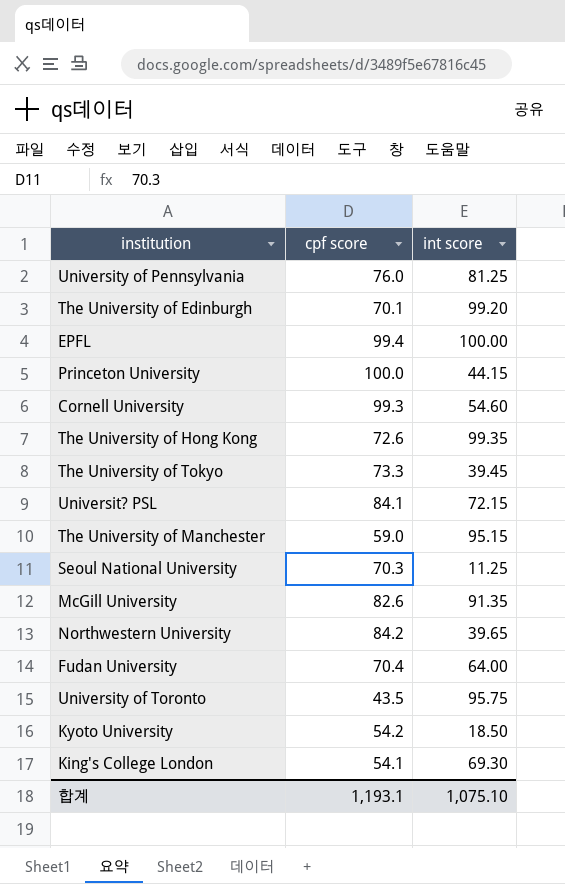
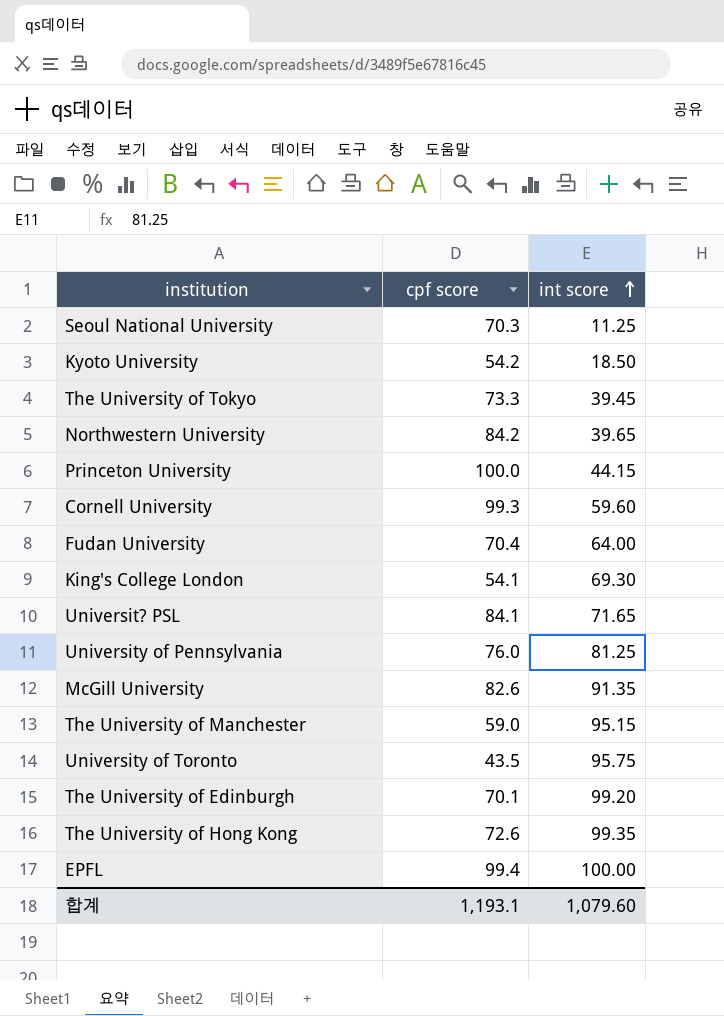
row order: none -> int score ascending
Cornell University | int score: 54.60 -> 59.60
Universit? PSL | int score: 72.15 -> 71.65
합계 | int score: 1,075.10 -> 1,079.60

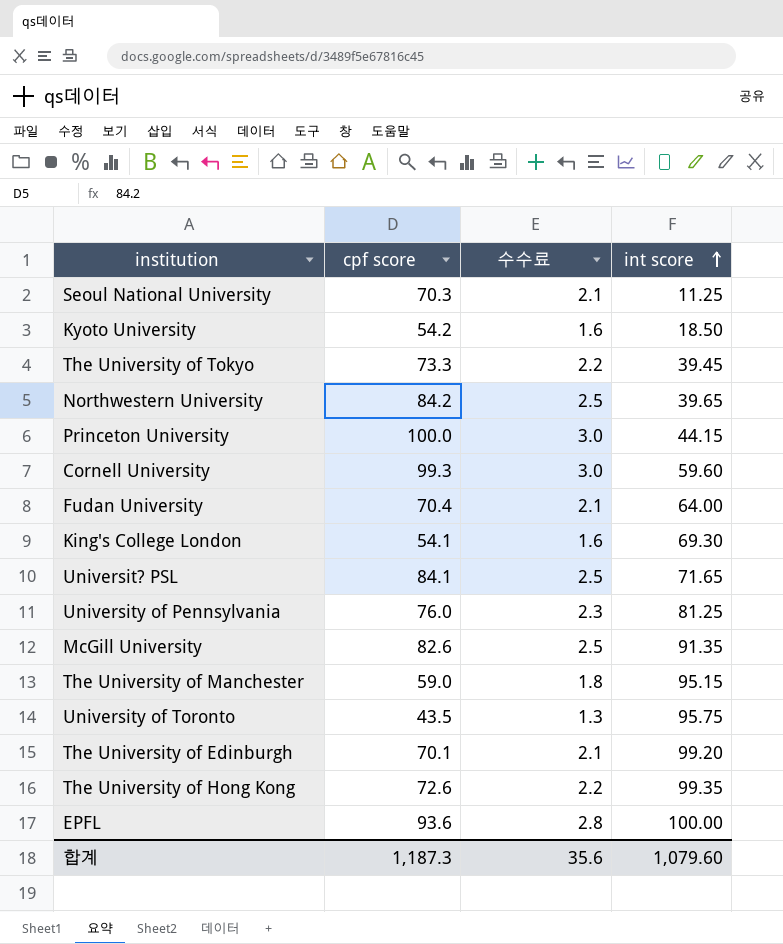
column 수수료 | formula: none -> [cpf score] * 0.03
EPFL | cpf score: 99.4 -> 93.6
합계 | cpf score: 1,193.1 -> 1,187.3

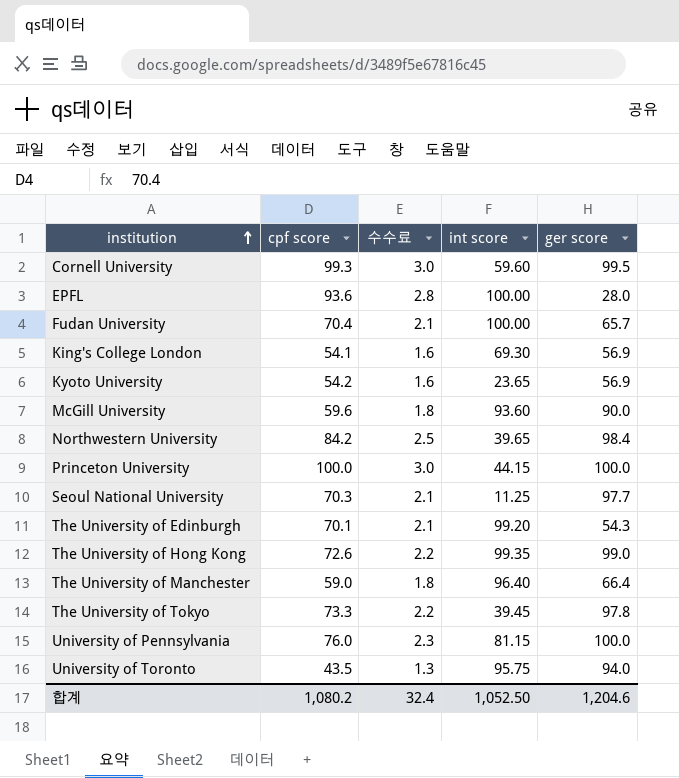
row order: int score ascending -> institution ascending
column ger score | position: none -> 5
row Universit? PSL: 84.1 | 2.5 | 71.65 -> none
Fudan University | int score: 64.00 -> 100.00
Kyoto University | int score: 18.50 -> 23.65
McGill University | cpf score: 82.6 -> 59.6
McGill University | 수수료: 2.5 -> 1.8
McGill University | int score: 91.35 -> 93.60
The University of Manchester | int score: 95.15 -> 96.40
University of Pennsylvania | int score: 81.25 -> 81.15
합계 | cpf score: 1,187.3 -> 1,080.2
합계 | 수수료: 35.6 -> 32.4
합계 | int score: 1,079.60 -> 1,052.50

